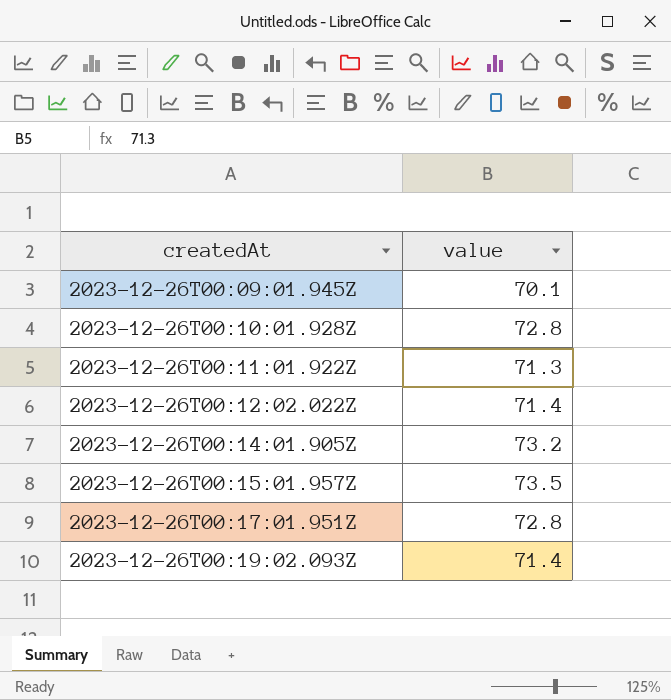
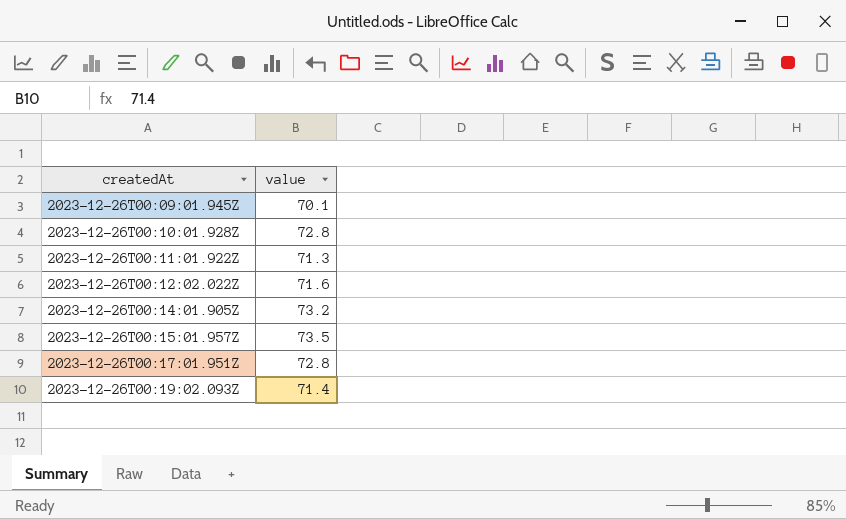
2023-12-26T00:12:02.022Z | value: 71.4 -> 71.6

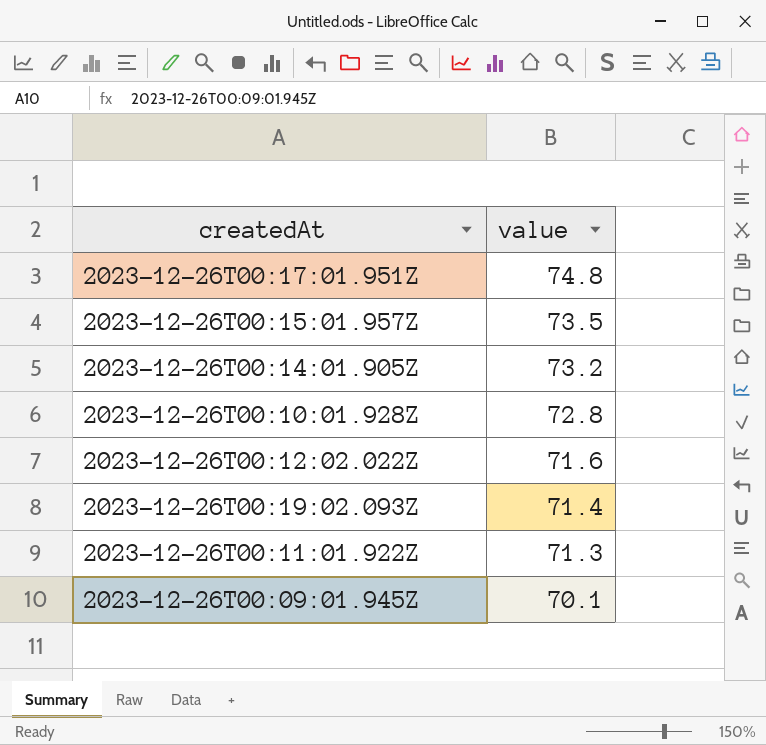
row order: createdAt ascending -> value descending
2023-12-26T00:17:01.951Z | value: 72.8 -> 74.8

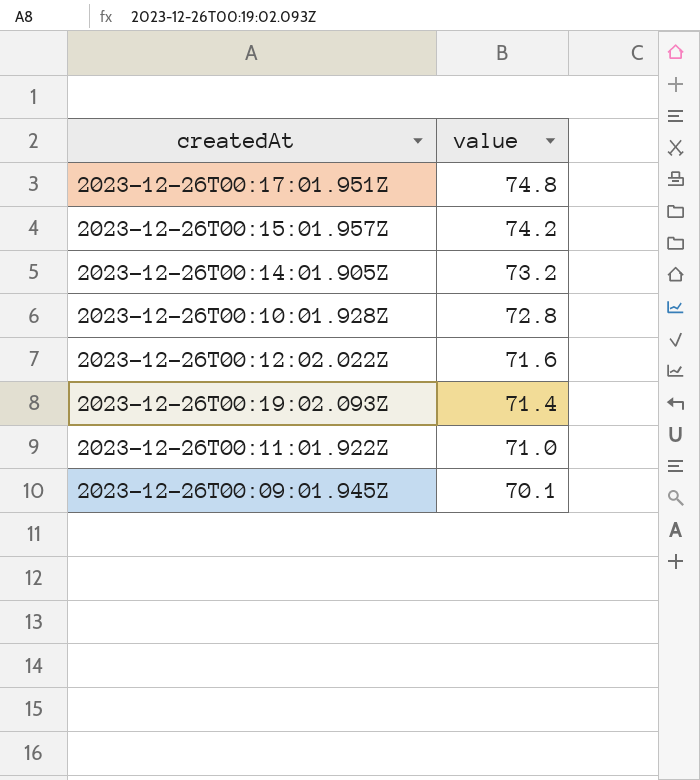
2023-12-26T00:15:01.957Z | value: 73.5 -> 74.2
2023-12-26T00:11:01.922Z | value: 71.3 -> 71.0

